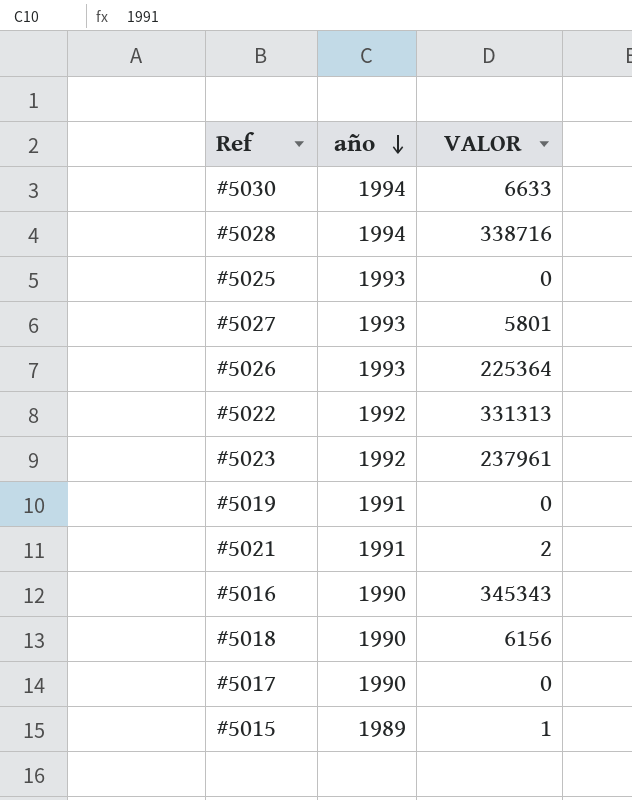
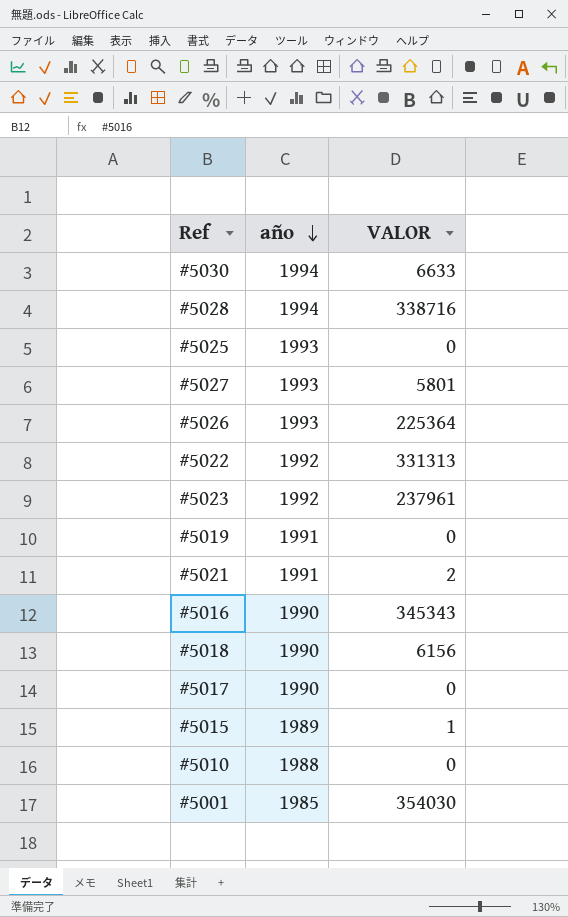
row #5010: none -> 1988 | 0
row #5001: none -> 1985 | 354030

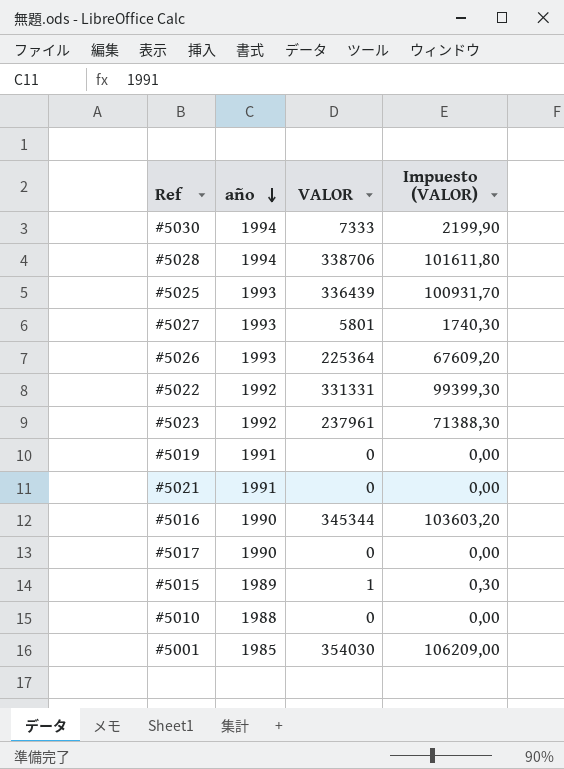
column Impuesto (VALOR) | formula: none -> [VALOR] * 0,3
row #5018: 1990 | 6156 -> none
#5030 | VALOR: 6633 -> 7333
#5028 | VALOR: 338716 -> 338706
#5025 | VALOR: 0 -> 336439
#5022 | VALOR: 331313 -> 331331
#5021 | VALOR: 2 -> 0
#5016 | VALOR: 345343 -> 345344

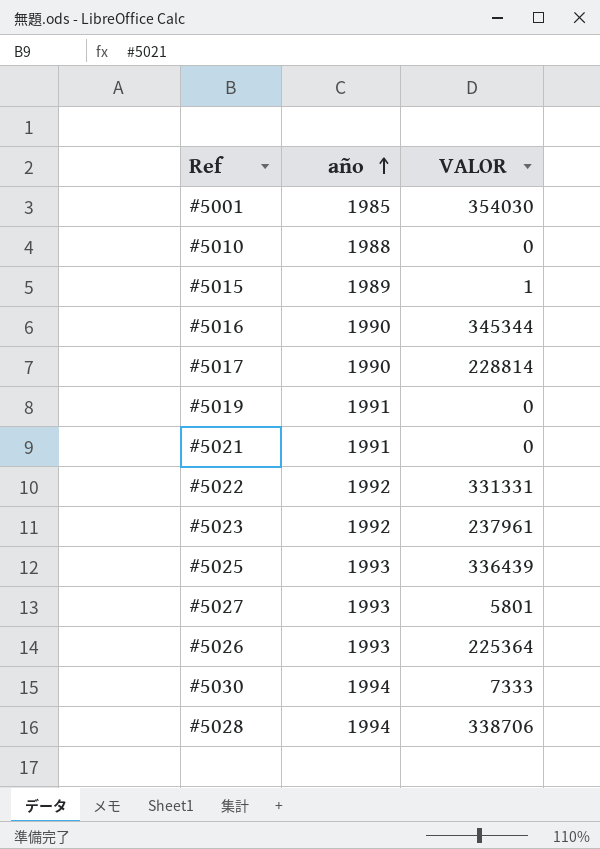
row order: año descending -> año ascending
column Impuesto (VALOR) | formula: [VALOR] * 0,3 -> none
#5017 | VALOR: 0 -> 228814

